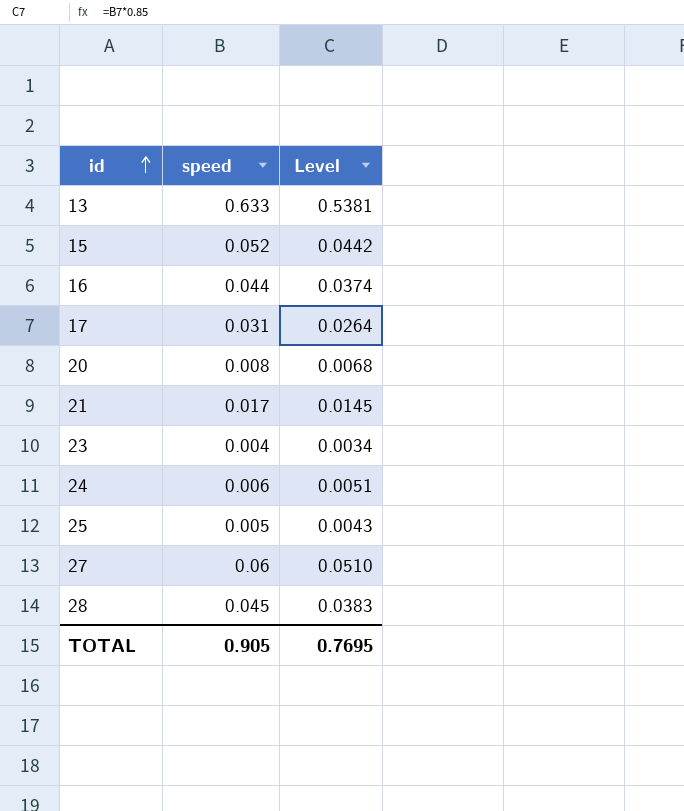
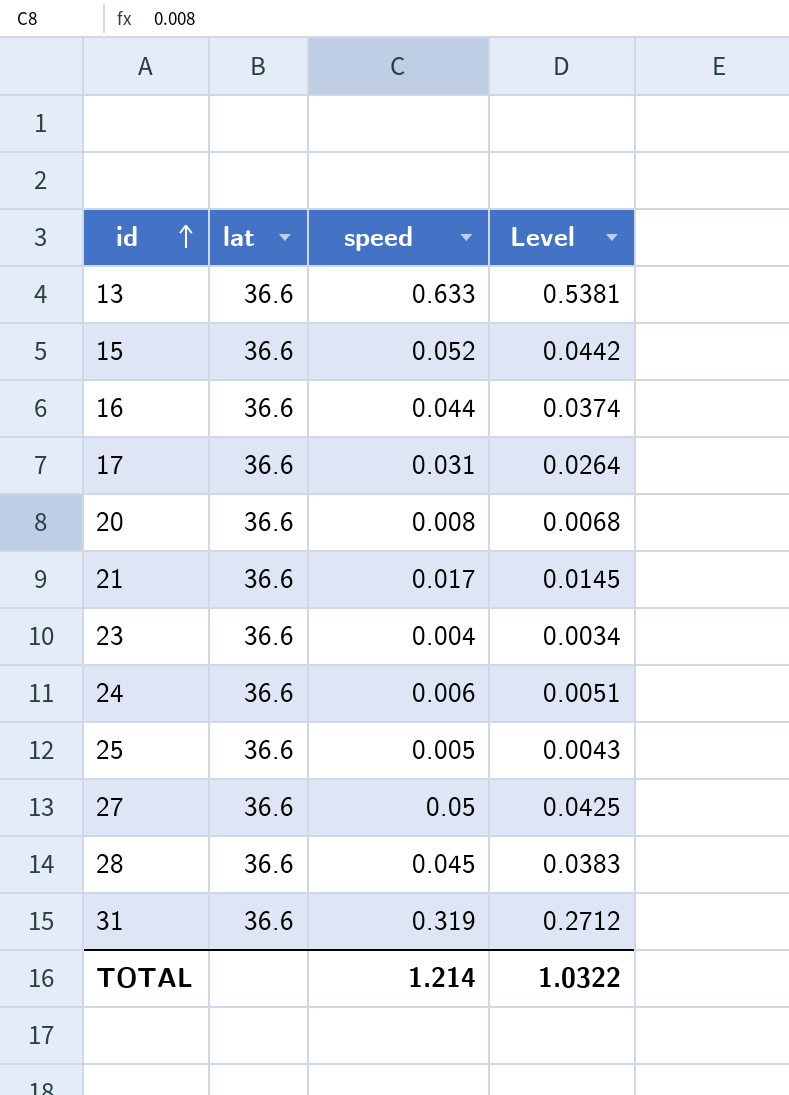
column lat | position: none -> 2
27 | speed: 0.06 -> 0.05
27 | Level: 0.0510 -> 0.0425
row 31: none -> 36.6 | 0.319 | 0.2712
TOTAL | speed: 0.905 -> 1.214
TOTAL | Level: 0.7695 -> 1.0322

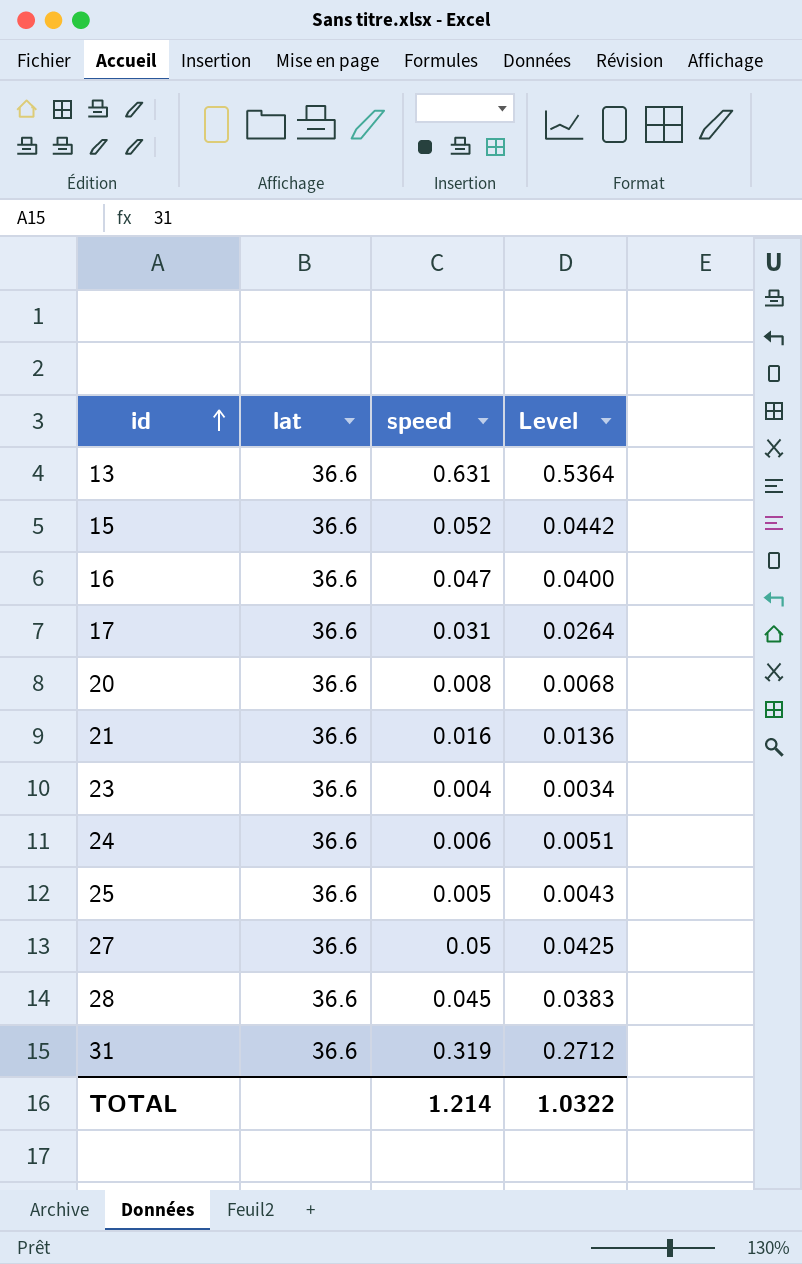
13 | speed: 0.633 -> 0.631
13 | Level: 0.5381 -> 0.5364
16 | speed: 0.044 -> 0.047
16 | Level: 0.0374 -> 0.0400
21 | speed: 0.017 -> 0.016
21 | Level: 0.0145 -> 0.0136

